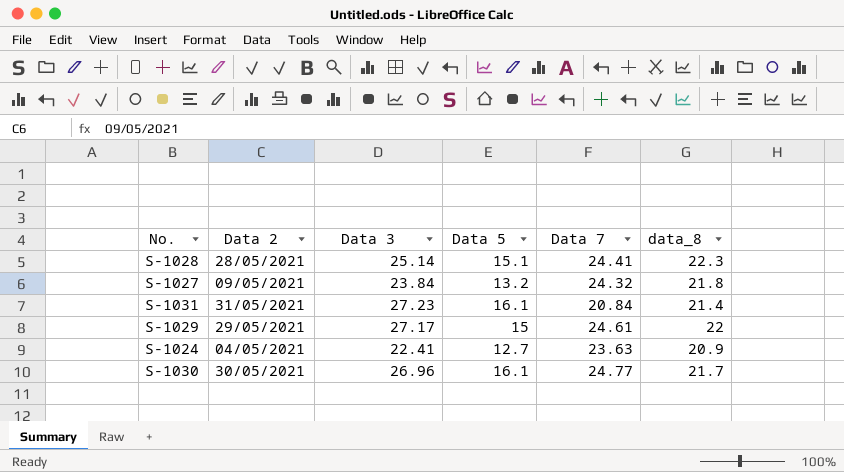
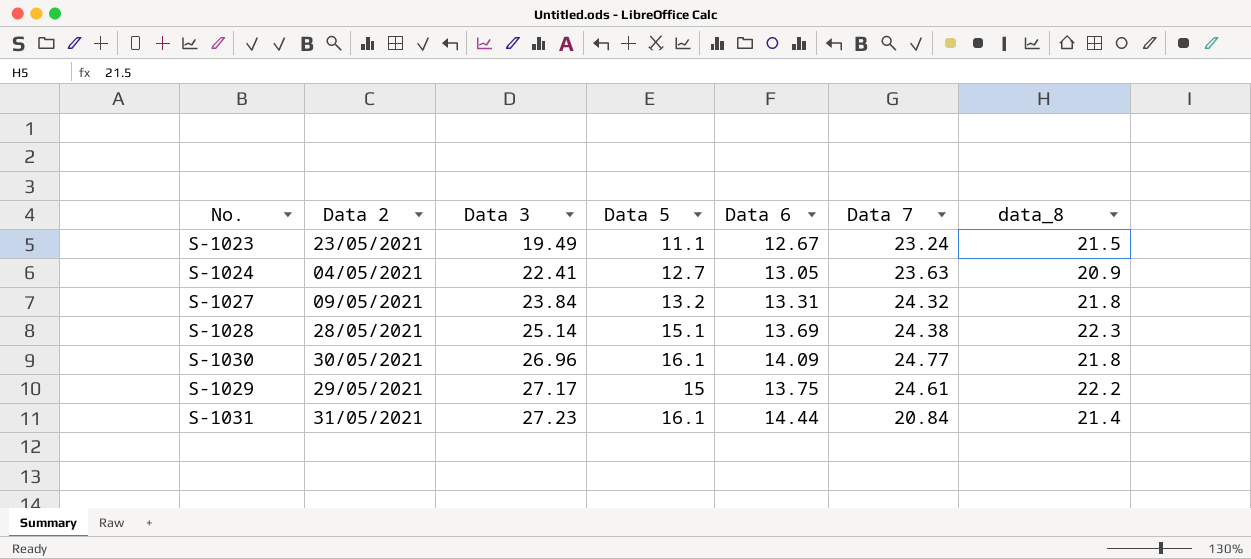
row order: none -> Data 3 ascending
column Data 6 | position: none -> 5
row S-1023: none -> 23/05/2021 | 19.49 | 11.1 | 12.67 | 23.24 | 21.5
S-1028 | Data 7: 24.41 -> 24.38
S-1030 | data_8: 21.7 -> 21.8
S-1029 | data_8: 22 -> 22.2

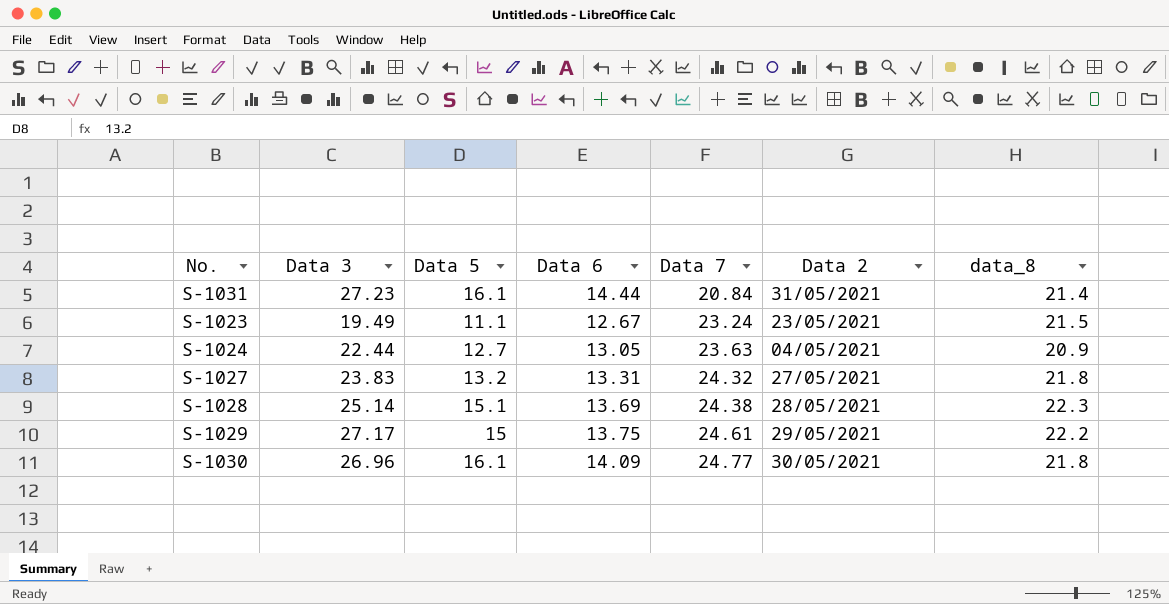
row order: Data 3 ascending -> Data 7 ascending
column Data 2 | position: 2 -> 6
S-1024 | Data 3: 22.41 -> 22.44
S-1027 | Data 3: 23.84 -> 23.83
S-1027 | Data 2: 09/05/2021 -> 27/05/2021

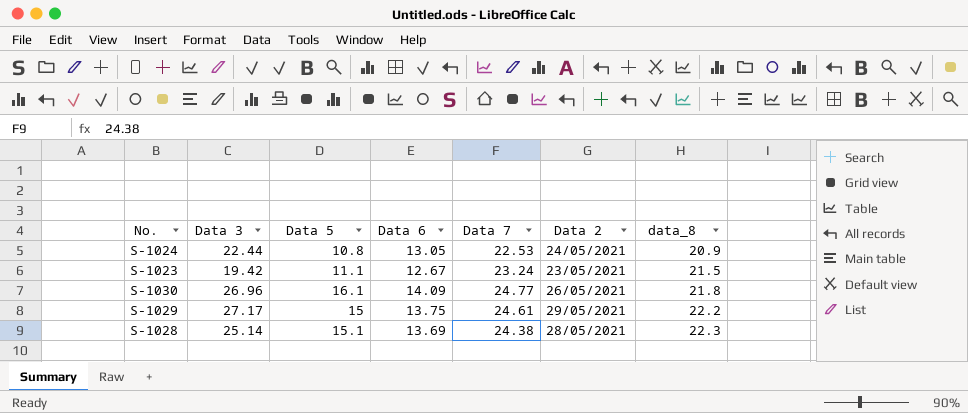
row order: Data 7 ascending -> data_8 ascending
row S-1031: 27.23 | 16.1 | 14.44 | 20.84 | 31/05/2021 | 21.4 -> none
row S-1027: 23.83 | 13.2 | 13.31 | 24.32 | 27/05/2021 | 21.8 -> none
S-1024 | Data 5: 12.7 -> 10.8
S-1024 | Data 7: 23.63 -> 22.53
S-1024 | Data 2: 04/05/2021 -> 24/05/2021
S-1023 | Data 3: 19.49 -> 19.42
S-1030 | Data 2: 30/05/2021 -> 26/05/2021

